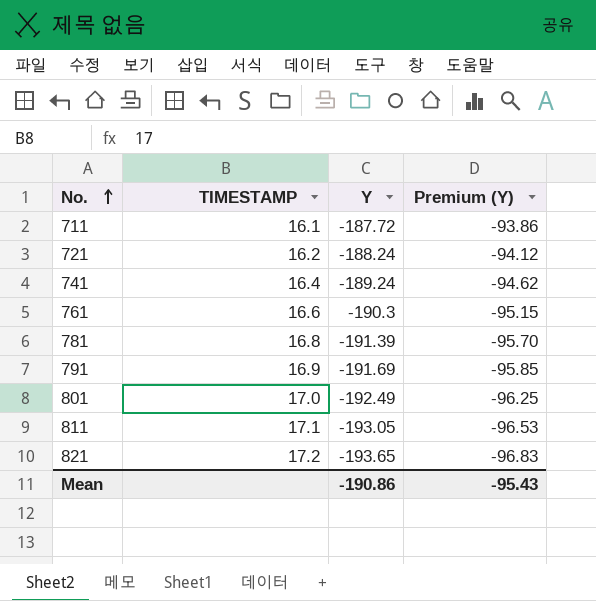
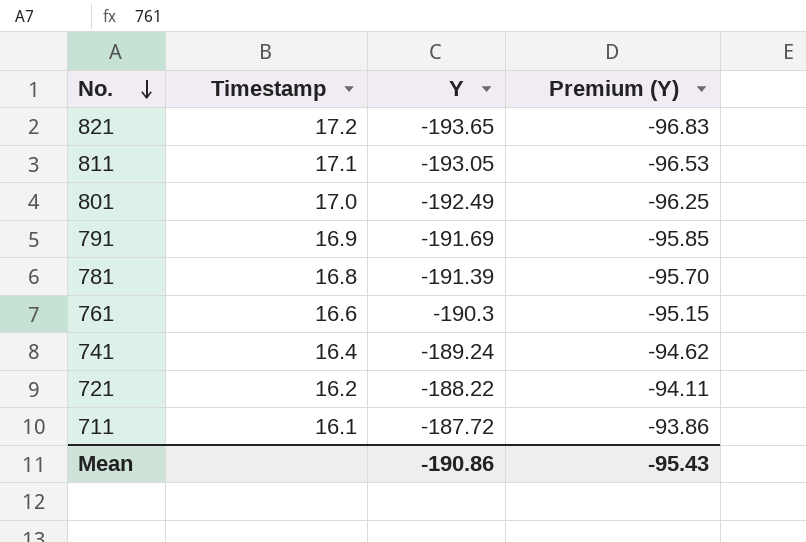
row order: No. ascending -> No. descending
column name: TIMESTAMP -> Timestamp
721 | Y: -188.24 -> -188.22
721 | Premium (Y): -94.12 -> -94.11

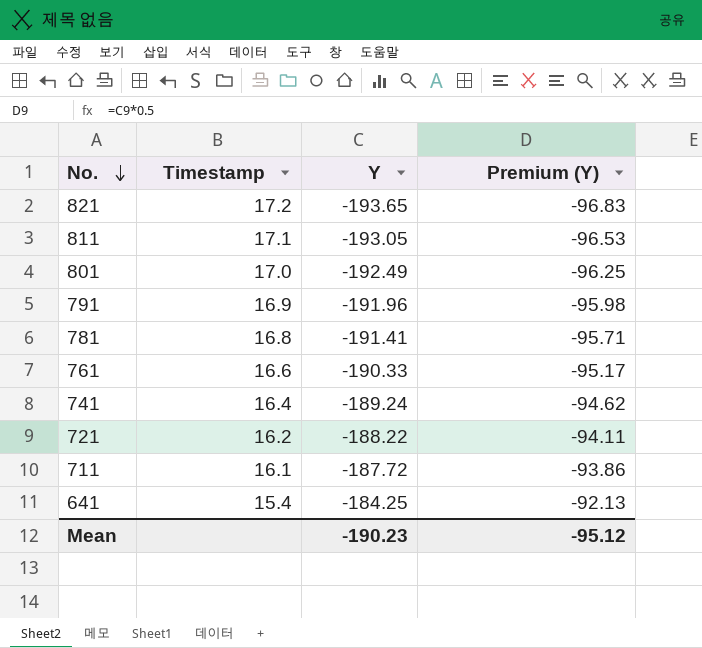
791 | Y: -191.69 -> -191.96
791 | Premium (Y): -95.85 -> -95.98
781 | Y: -191.39 -> -191.41
781 | Premium (Y): -95.70 -> -95.71
761 | Y: -190.3 -> -190.33
761 | Premium (Y): -95.15 -> -95.17
row 641: none -> 15.4 | -184.25 | -92.13
Mean | Y: -190.86 -> -190.23
Mean | Premium (Y): -95.43 -> -95.12

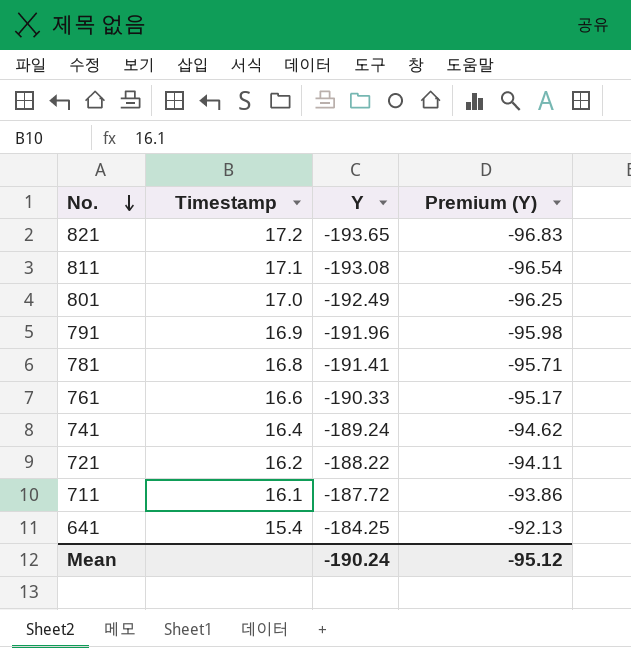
811 | Y: -193.05 -> -193.08
811 | Premium (Y): -96.53 -> -96.54
Mean | Y: -190.23 -> -190.24

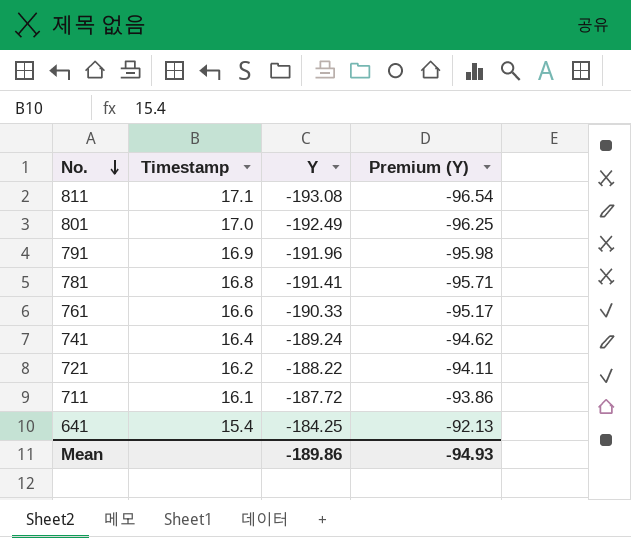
row 821: 17.2 | -193.65 | -96.83 -> none
Mean | Y: -190.24 -> -189.86
Mean | Premium (Y): -95.12 -> -94.93

